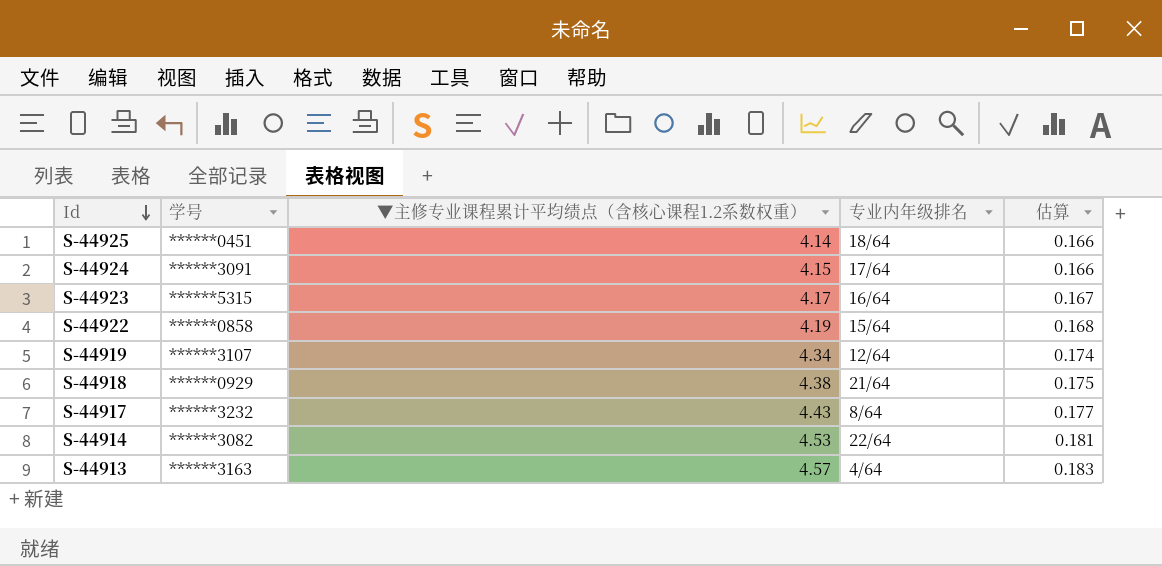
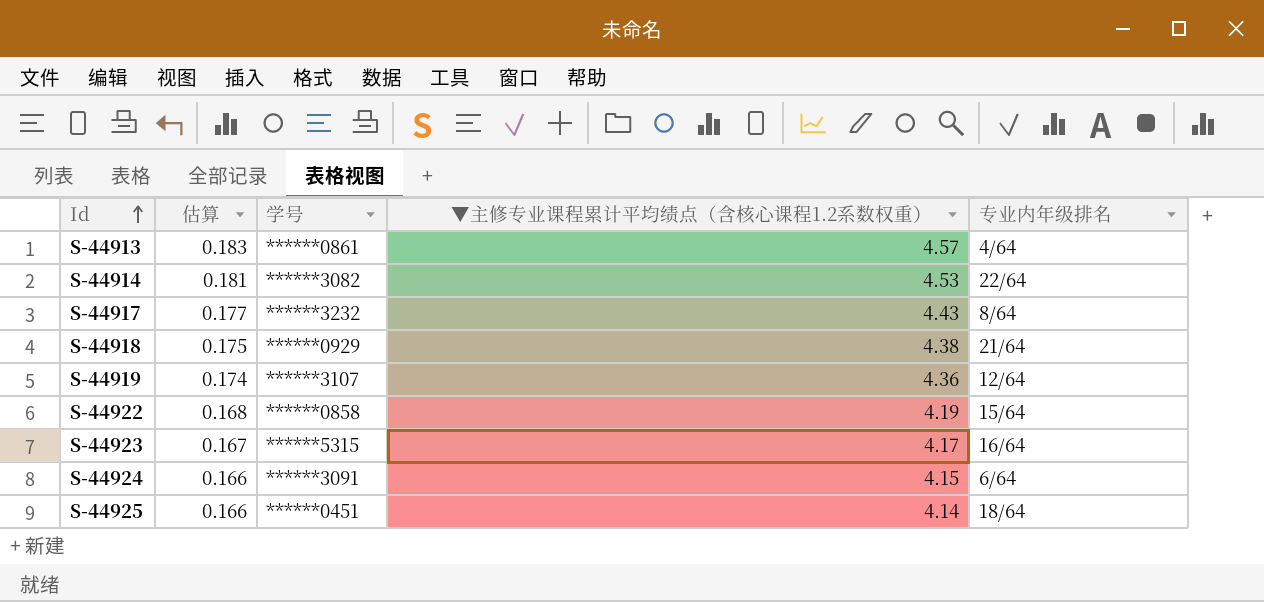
row order: Id descending -> Id ascending
column 估算 | position: 5 -> 2
S-44913 | 学号: ******3163 -> ******0861
S-44919 | ▼主修专业课程累计平均绩点（含核心课程1.2系数权重）: 4.34 -> 4.36
S-44924 | 专业内年级排名: 17/64 -> 6/64

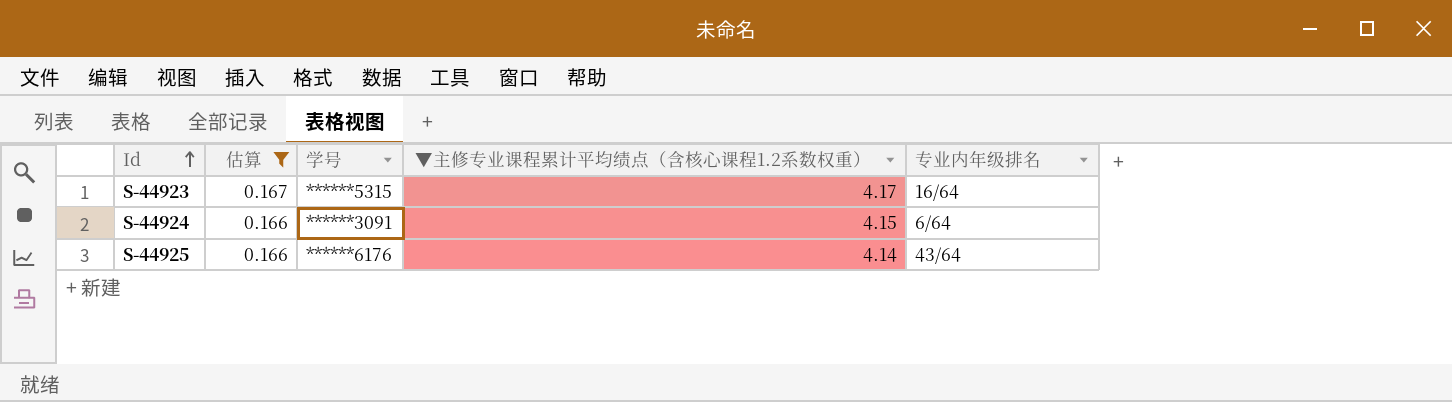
filter: none -> 估算 <= 0.167
S-44925 | 学号: ******0451 -> ******6176
S-44925 | 专业内年级排名: 18/64 -> 43/64

